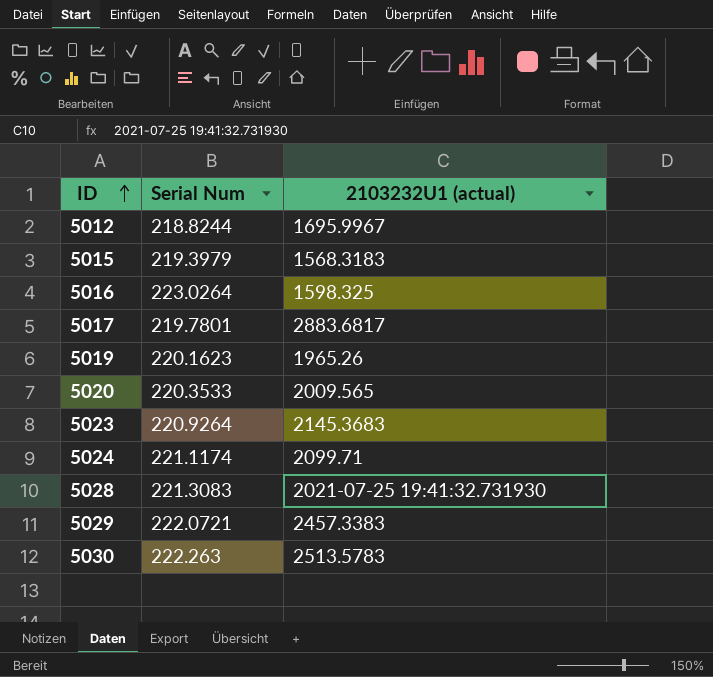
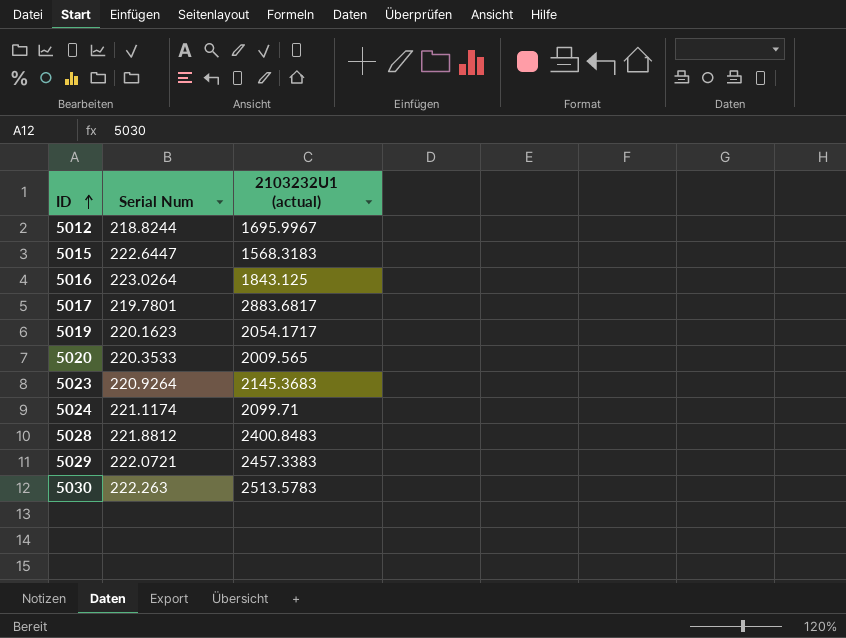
5015 | Serial Num: 219.3979 -> 222.6447
5016 | 2103232U1 (actual): 1598.325 -> 1843.125
5019 | 2103232U1 (actual): 1965.26 -> 2054.1717
5028 | Serial Num: 221.3083 -> 221.8812
5028 | 2103232U1 (actual): 2021-07-25 19:41:32.731930 -> 2400.8483

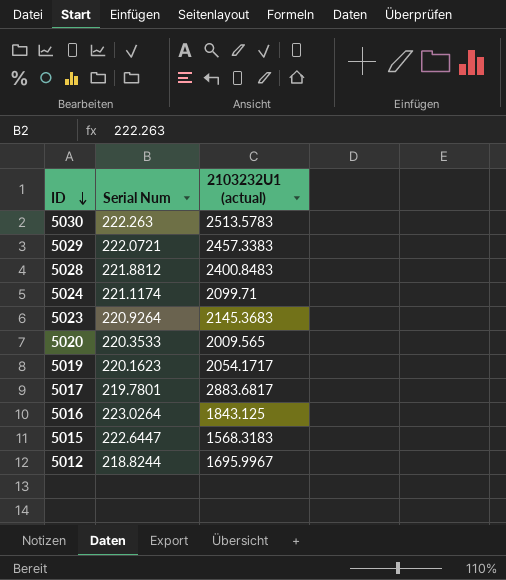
row order: ID ascending -> ID descending

